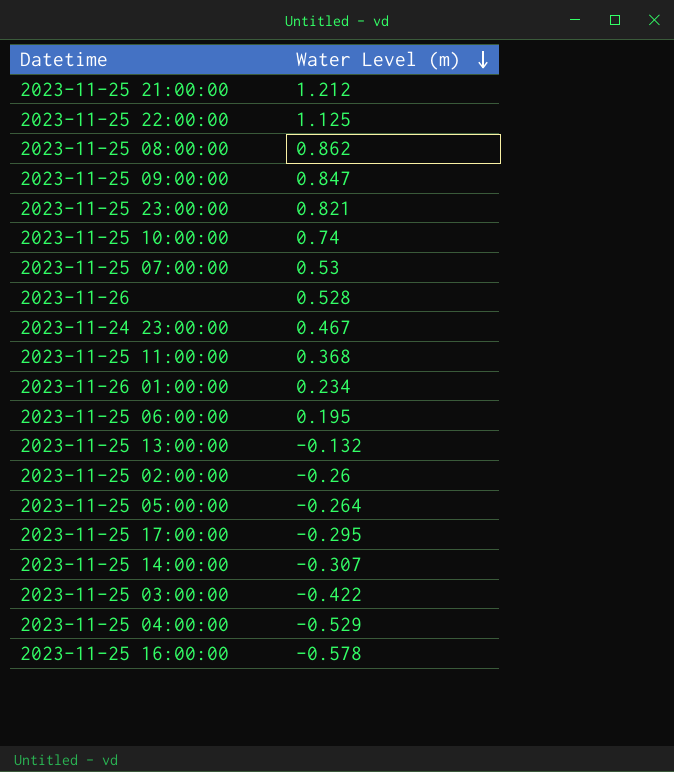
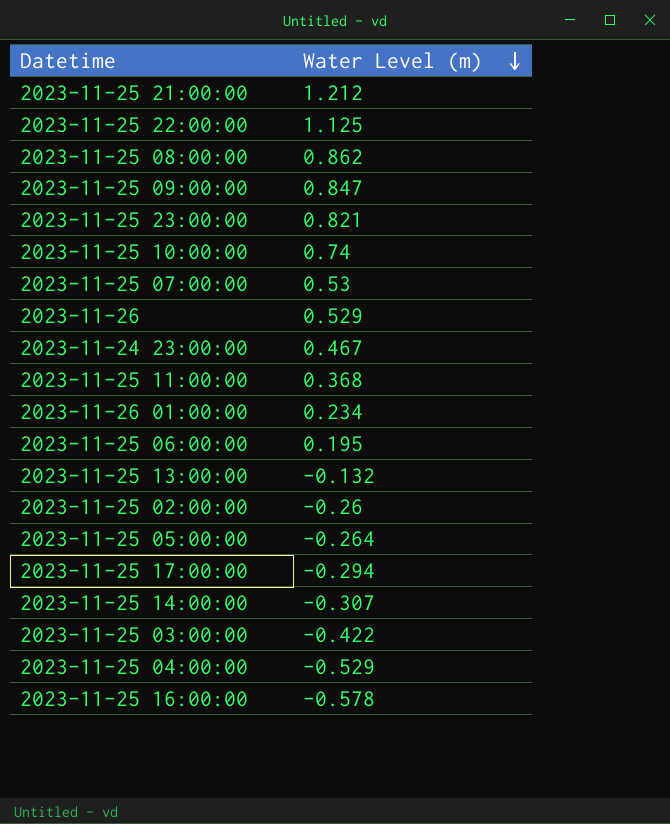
2023-11-26 | Water Level (m): 0.528 -> 0.529
2023-11-25 17:00:00 | Water Level (m): -0.295 -> -0.294

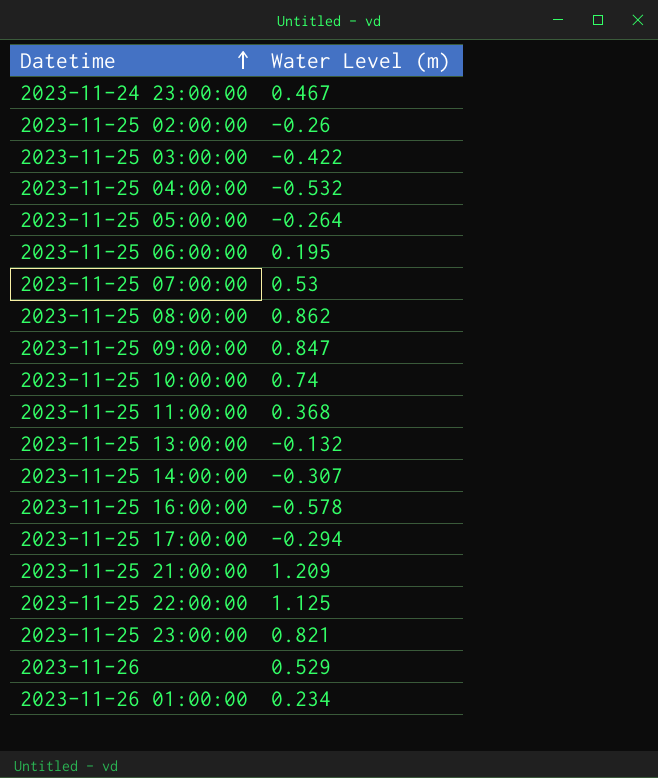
row order: Water Level (m) descending -> Datetime ascending
2023-11-25 04:00:00 | Water Level (m): -0.529 -> -0.532
2023-11-25 21:00:00 | Water Level (m): 1.212 -> 1.209

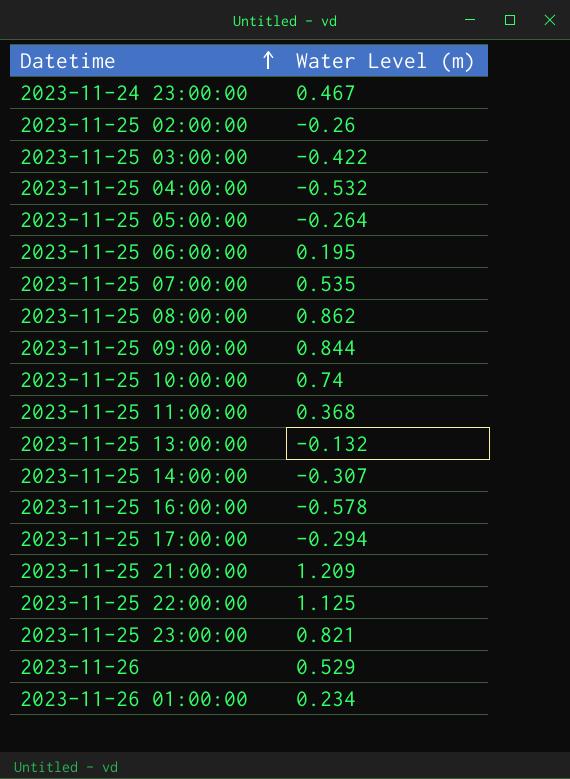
2023-11-25 07:00:00 | Water Level (m): 0.53 -> 0.535
2023-11-25 09:00:00 | Water Level (m): 0.847 -> 0.844

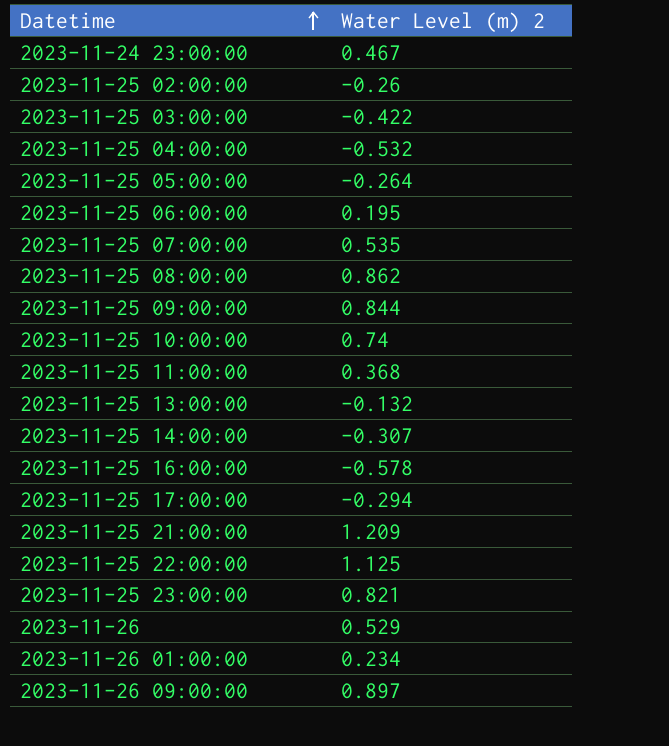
column name: Water Level (m) -> Water Level (m) 2
row 2023-11-26 09:00:00: none -> 0.897

